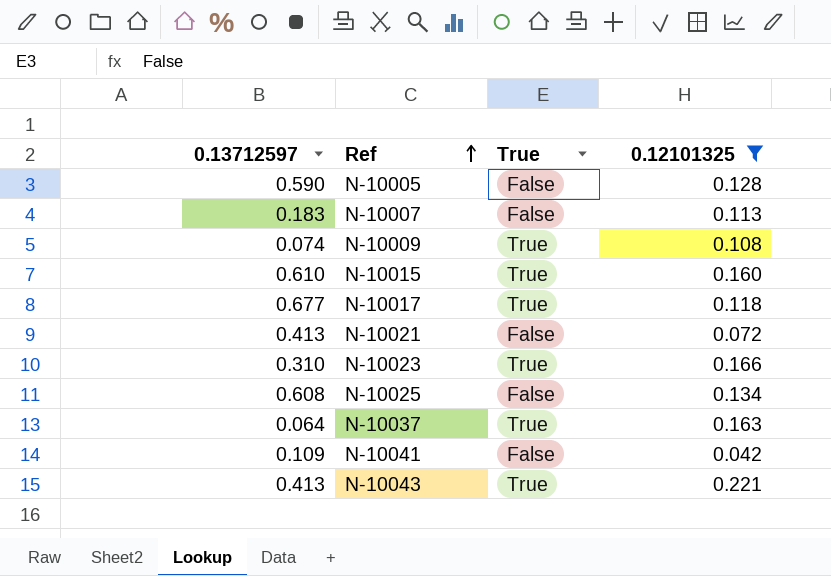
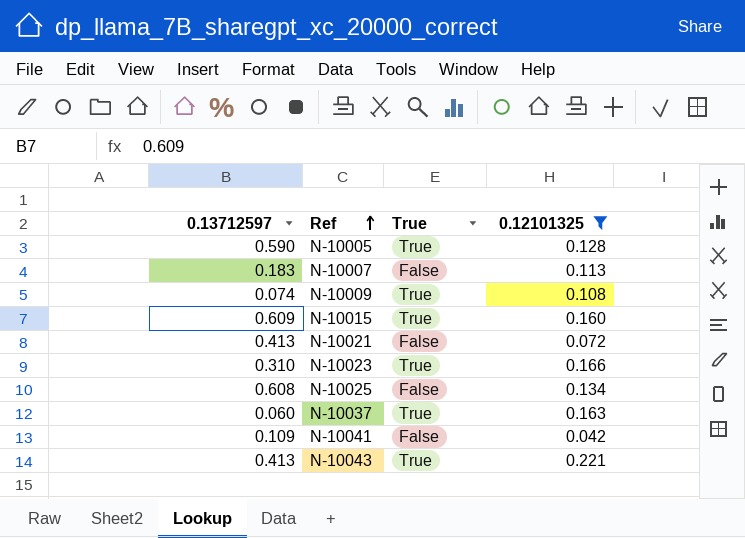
row N-10017: 0.677 | True | 0.118 -> none
N-10005 | True: False -> True
N-10015 | 0.13712597: 0.610 -> 0.609
N-10037 | 0.13712597: 0.064 -> 0.060

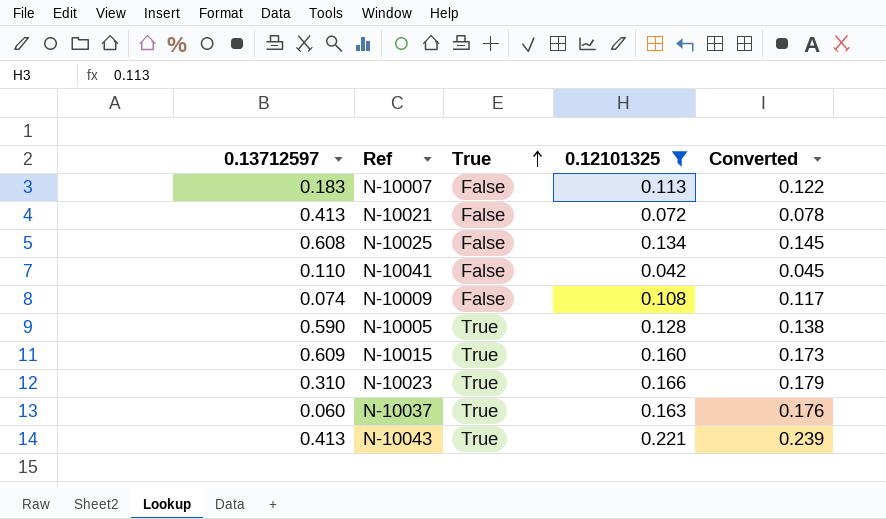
row order: Ref ascending -> True ascending
column Converted | formula: none -> [0.12101325] * 1.08
N-10041 | 0.13712597: 0.109 -> 0.110
N-10009 | True: True -> False

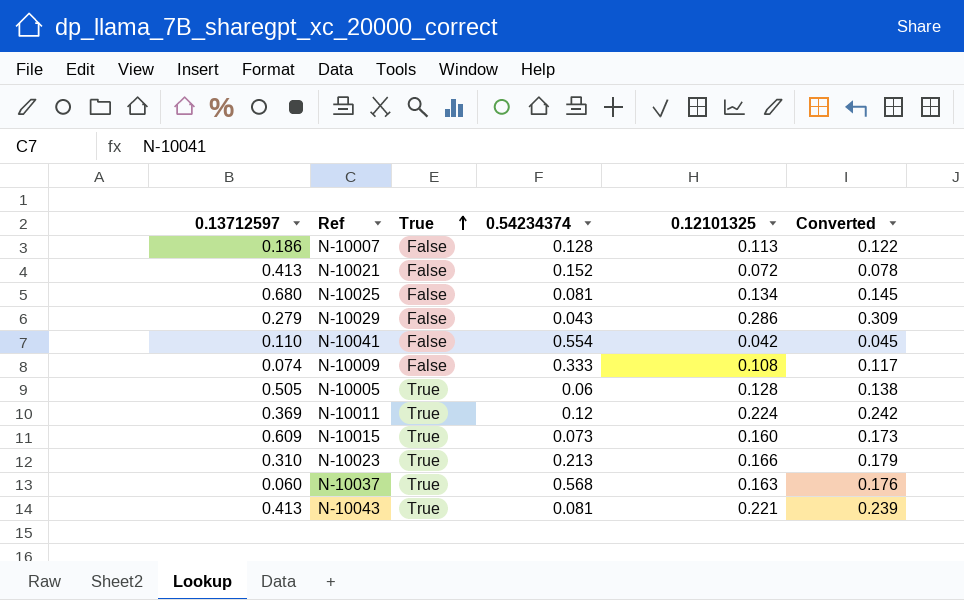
filter: 0.12101325 <= 0.221 -> none
column 0.54234374 | position: none -> 4
N-10007 | 0.13712597: 0.183 -> 0.186
N-10025 | 0.13712597: 0.608 -> 0.680
N-10005 | 0.13712597: 0.590 -> 0.505

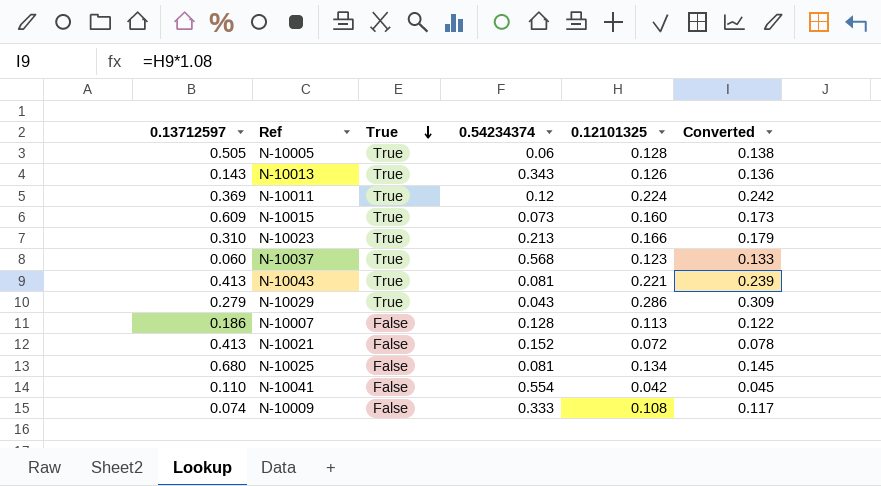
row order: True ascending -> True descending
row N-10013: none -> 0.143 | True | 0.343 | 0.126 | 0.136
N-10037 | 0.12101325: 0.163 -> 0.123
N-10037 | Converted: 0.176 -> 0.133
N-10029 | True: False -> True

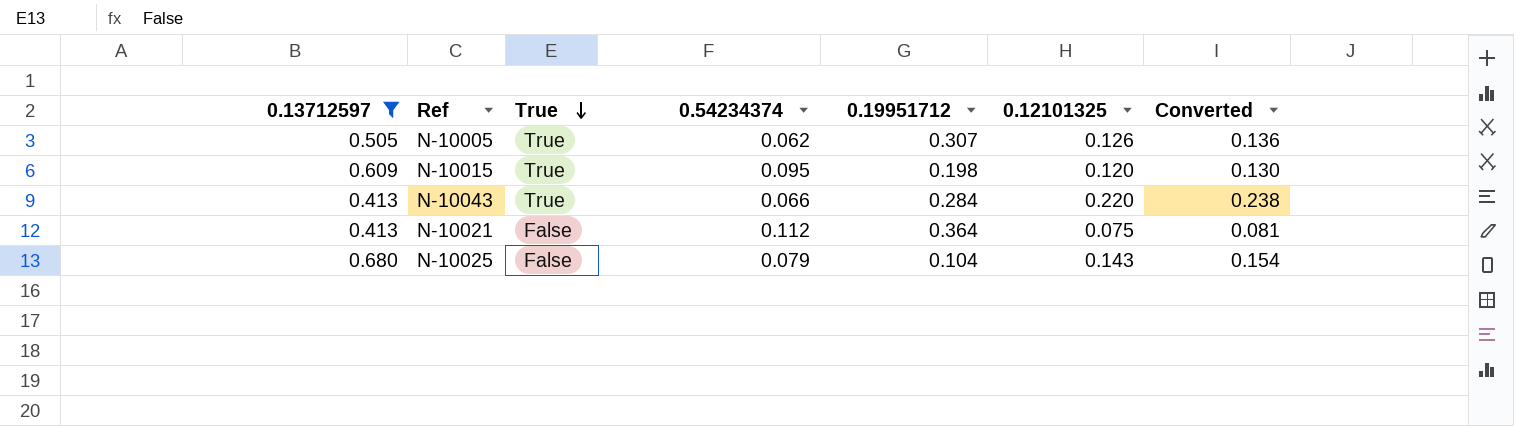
filter: none -> 0.13712597 >= 0.413
column 0.19951712 | position: none -> 5
N-10005 | 0.54234374: 0.06 -> 0.062
N-10005 | 0.12101325: 0.128 -> 0.126
N-10005 | Converted: 0.138 -> 0.136
N-10015 | 0.54234374: 0.073 -> 0.095
N-10015 | 0.12101325: 0.160 -> 0.120
N-10015 | Converted: 0.173 -> 0.130
N-10043 | 0.54234374: 0.081 -> 0.066
N-10043 | 0.12101325: 0.221 -> 0.220
N-10043 | Converted: 0.239 -> 0.238
N-10021 | 0.54234374: 0.152 -> 0.112
N-10021 | 0.12101325: 0.072 -> 0.075
N-10021 | Converted: 0.078 -> 0.081
N-10025 | 0.54234374: 0.081 -> 0.079
N-10025 | 0.12101325: 0.134 -> 0.143
N-10025 | Converted: 0.145 -> 0.154

